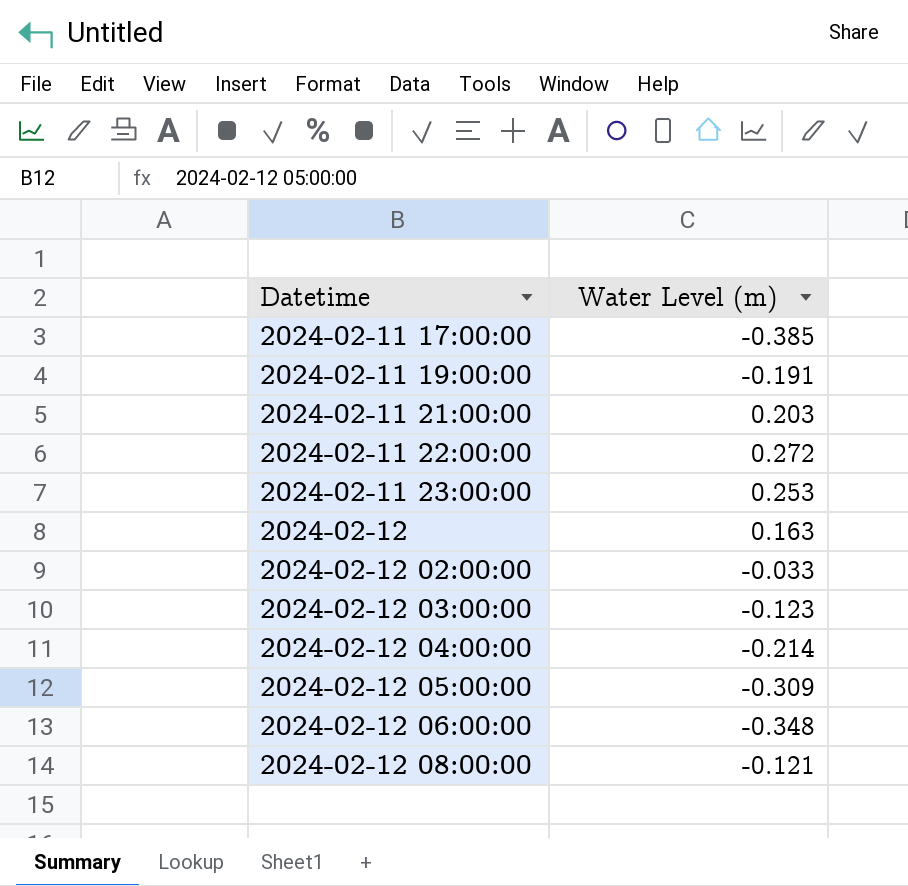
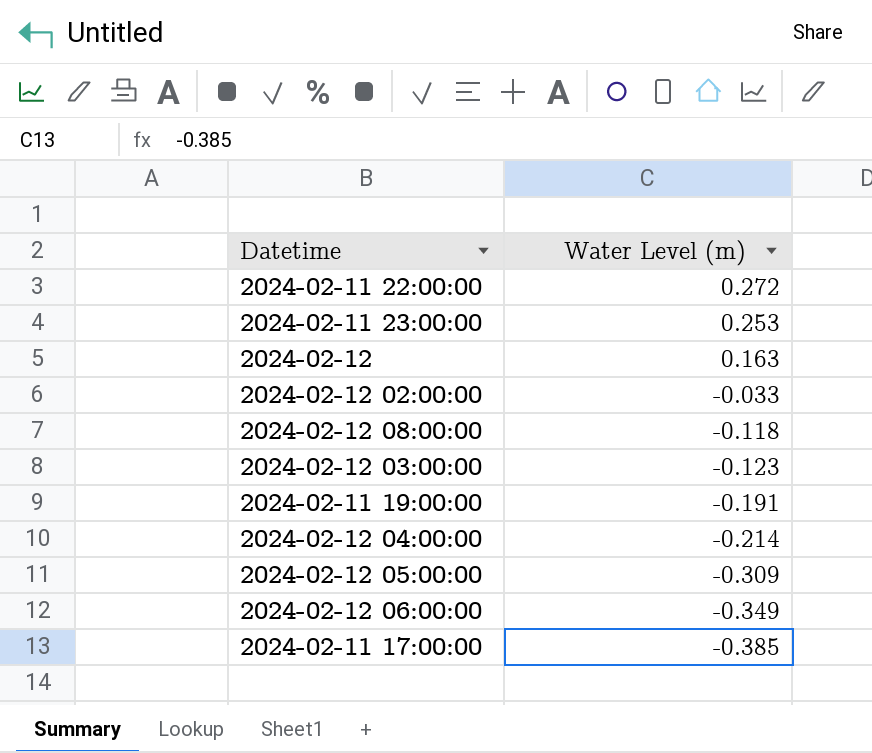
row order: Datetime ascending -> Water Level (m) descending
row 2024-02-11 21:00:00: 0.203 -> none
2024-02-12 08:00:00 | Water Level (m): -0.121 -> -0.118
2024-02-12 06:00:00 | Water Level (m): -0.348 -> -0.349

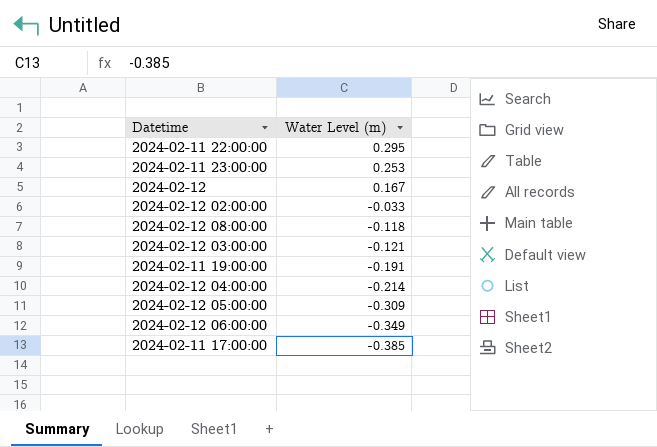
2024-02-11 22:00:00 | Water Level (m): 0.272 -> 0.295
2024-02-12 | Water Level (m): 0.163 -> 0.167
2024-02-12 03:00:00 | Water Level (m): -0.123 -> -0.121

